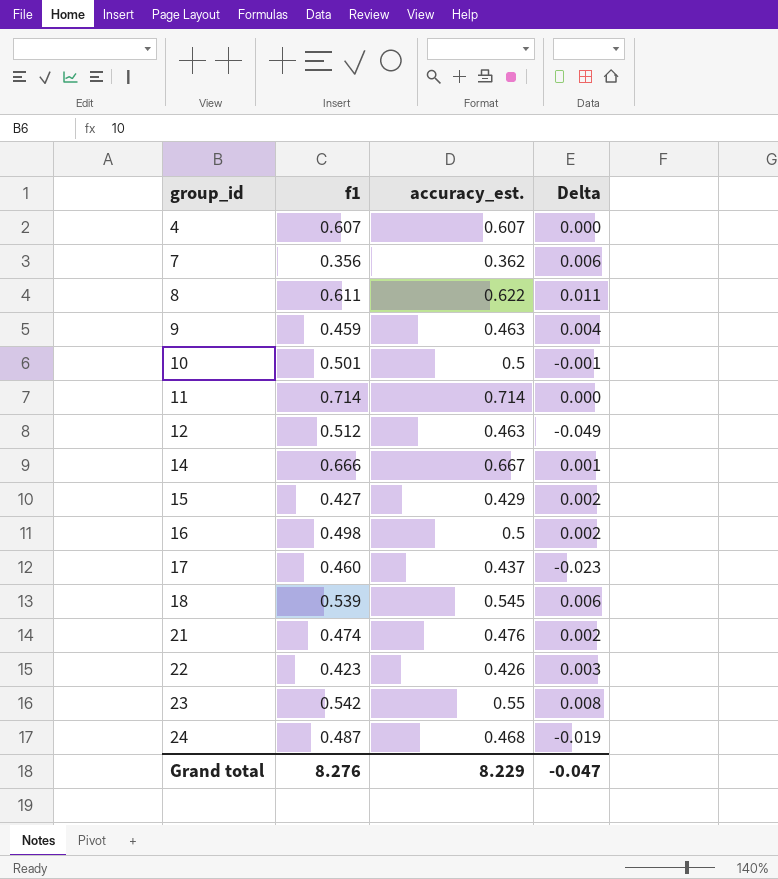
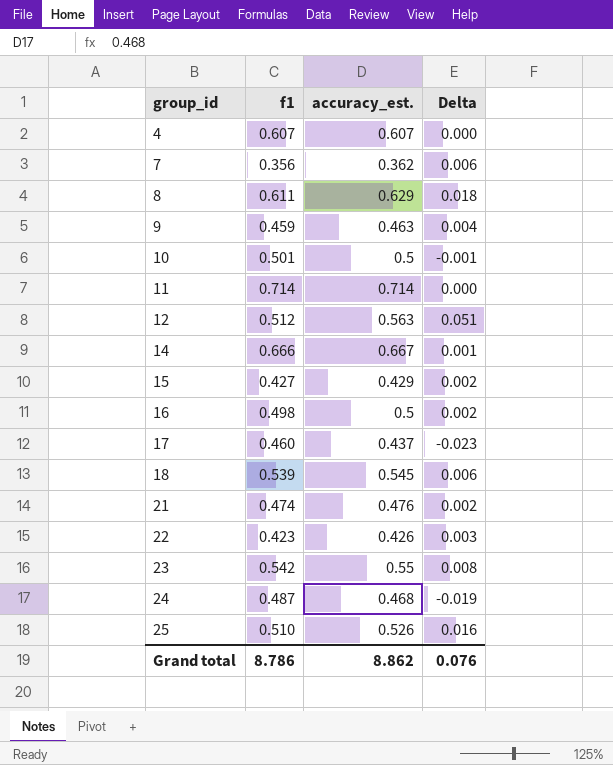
8 | accuracy_est.: 0.622 -> 0.629
8 | Delta: 0.011 -> 0.018
12 | accuracy_est.: 0.463 -> 0.563
12 | Delta: -0.049 -> 0.051
row 25: none -> 0.510 | 0.526 | 0.016
Grand total | f1: 8.276 -> 8.786
Grand total | accuracy_est.: 8.229 -> 8.862
Grand total | Delta: -0.047 -> 0.076

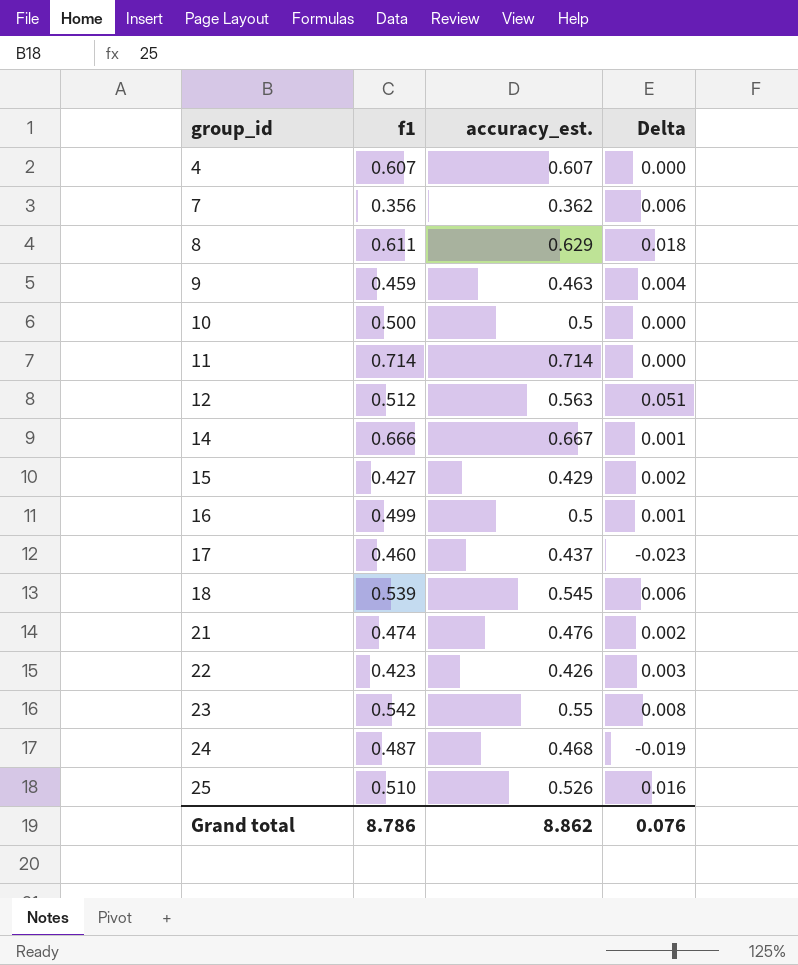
10 | f1: 0.501 -> 0.500
10 | Delta: -0.001 -> 0.000
16 | f1: 0.498 -> 0.499
16 | Delta: 0.002 -> 0.001

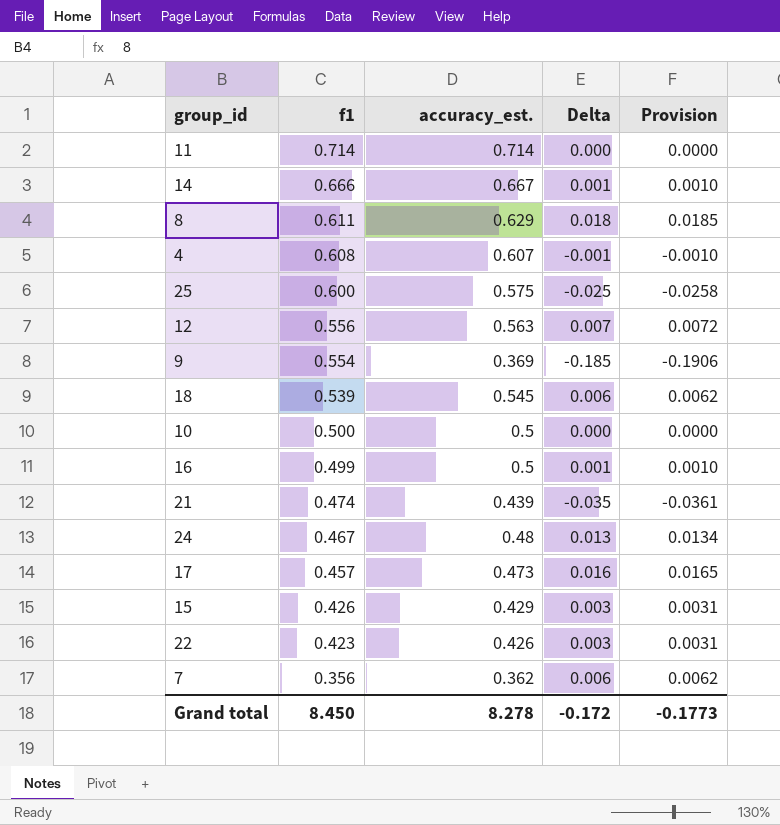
row order: group_id ascending -> f1 descending
column Provision | formula: none -> [Delta] * 1.03
row 23: 0.542 | 0.55 | 0.008 -> none
4 | f1: 0.607 -> 0.608
4 | Delta: 0.000 -> -0.001
25 | f1: 0.510 -> 0.600
25 | accuracy_est.: 0.526 -> 0.575
25 | Delta: 0.016 -> -0.025
12 | f1: 0.512 -> 0.556
12 | Delta: 0.051 -> 0.007
9 | f1: 0.459 -> 0.554
9 | accuracy_est.: 0.463 -> 0.369
9 | Delta: 0.004 -> -0.185
21 | accuracy_est.: 0.476 -> 0.439
21 | Delta: 0.002 -> -0.035
24 | f1: 0.487 -> 0.467
24 | accuracy_est.: 0.468 -> 0.48
24 | Delta: -0.019 -> 0.013
17 | f1: 0.460 -> 0.457
17 | accuracy_est.: 0.437 -> 0.473
17 | Delta: -0.023 -> 0.016
15 | f1: 0.427 -> 0.426
15 | Delta: 0.002 -> 0.003
Grand total | f1: 8.786 -> 8.450
Grand total | accuracy_est.: 8.862 -> 8.278
Grand total | Delta: 0.076 -> -0.172

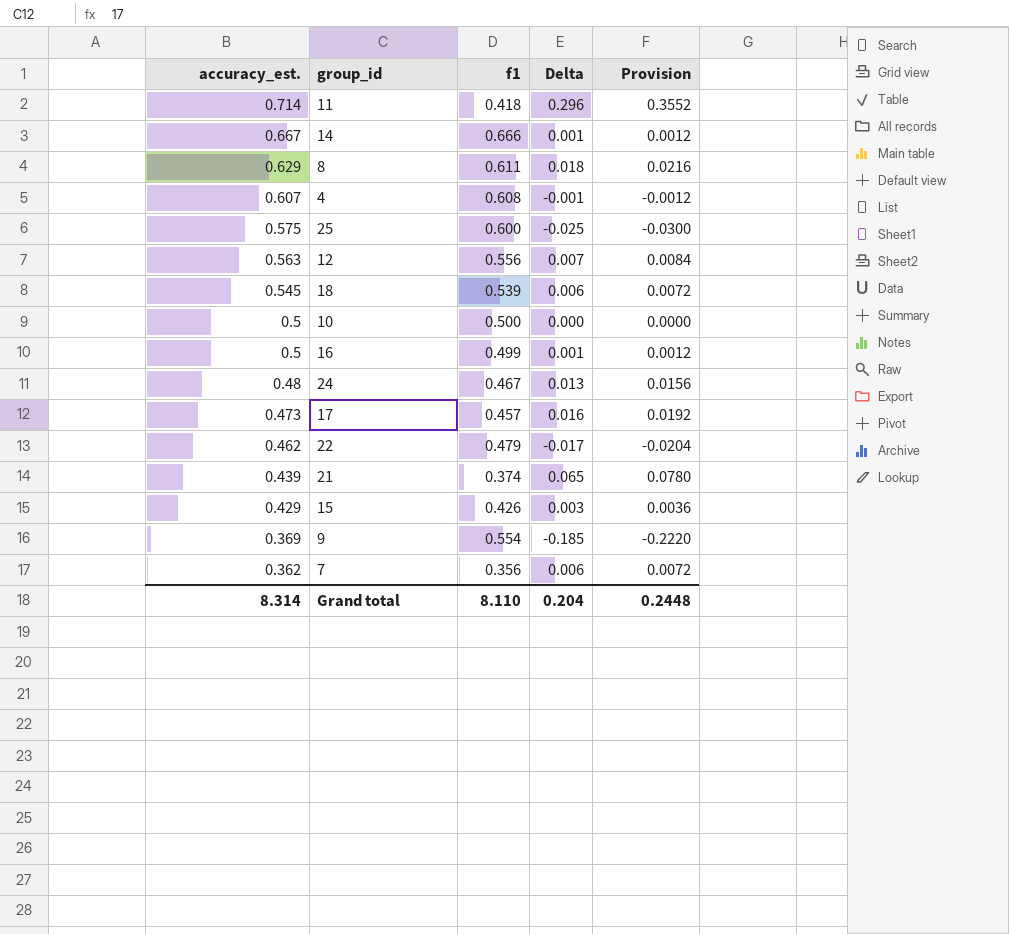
row order: f1 descending -> accuracy_est. descending
column accuracy_est. | position: 3 -> 1
column Provision | formula: [Delta] * 1.03 -> [Delta] * 1.2
11 | f1: 0.714 -> 0.418
11 | Delta: 0.000 -> 0.296
22 | accuracy_est.: 0.426 -> 0.462
22 | f1: 0.423 -> 0.479
22 | Delta: 0.003 -> -0.017
21 | f1: 0.474 -> 0.374
21 | Delta: -0.035 -> 0.065
Grand total | accuracy_est.: 8.278 -> 8.314
Grand total | f1: 8.450 -> 8.110
Grand total | Delta: -0.172 -> 0.204
Grand total | Provision: -0.1773 -> 0.2448

